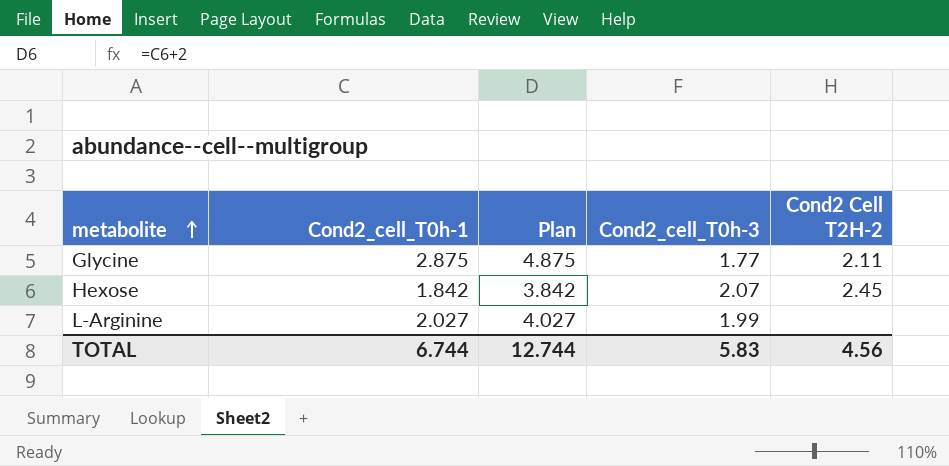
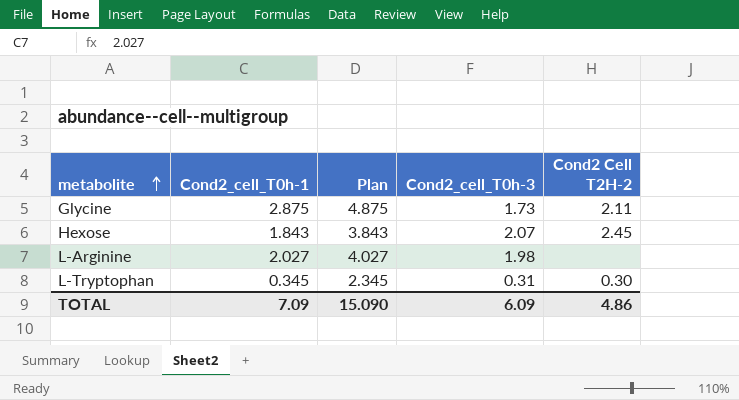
Glycine | Cond2_cell_T0h-3: 1.77 -> 1.73
Hexose | Cond2_cell_T0h-1: 1.842 -> 1.843
Hexose | Plan: 3.842 -> 3.843
L-Arginine | Cond2_cell_T0h-3: 1.99 -> 1.98
row L-Tryptophan: none -> 0.345 | 2.345 | 0.31 | 0.30
TOTAL | Cond2_cell_T0h-1: 6.744 -> 7.09
TOTAL | Plan: 12.744 -> 15.090
TOTAL | Cond2_cell_T0h-3: 5.83 -> 6.09
TOTAL | Cond2 Cell T2H-2: 4.56 -> 4.86

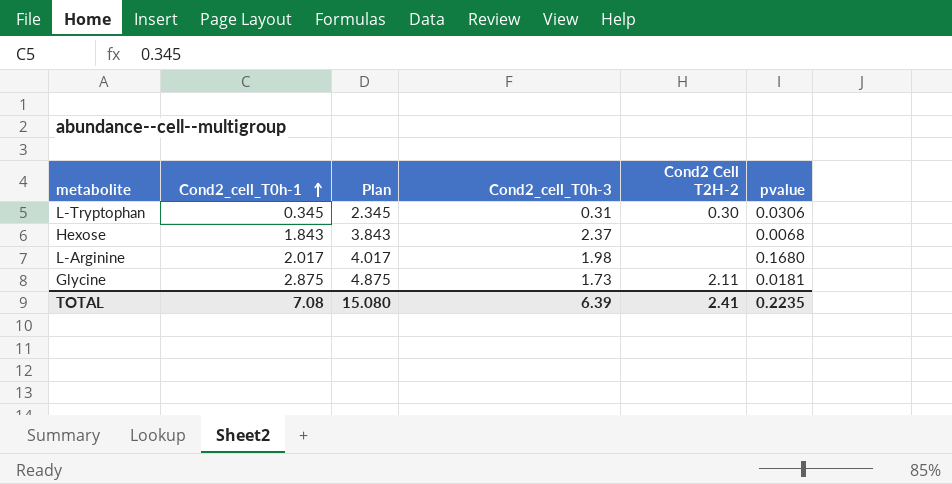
row order: metabolite ascending -> Cond2_cell_T0h-1 ascending
column pvalue | position: none -> 6
Hexose | Cond2_cell_T0h-3: 2.07 -> 2.37
Hexose | Cond2 Cell T2H-2: 2.45 -> none
L-Arginine | Cond2_cell_T0h-1: 2.027 -> 2.017
L-Arginine | Plan: 4.027 -> 4.017
TOTAL | Cond2_cell_T0h-1: 7.09 -> 7.08
TOTAL | Plan: 15.090 -> 15.080
TOTAL | Cond2_cell_T0h-3: 6.09 -> 6.39
TOTAL | Cond2 Cell T2H-2: 4.86 -> 2.41

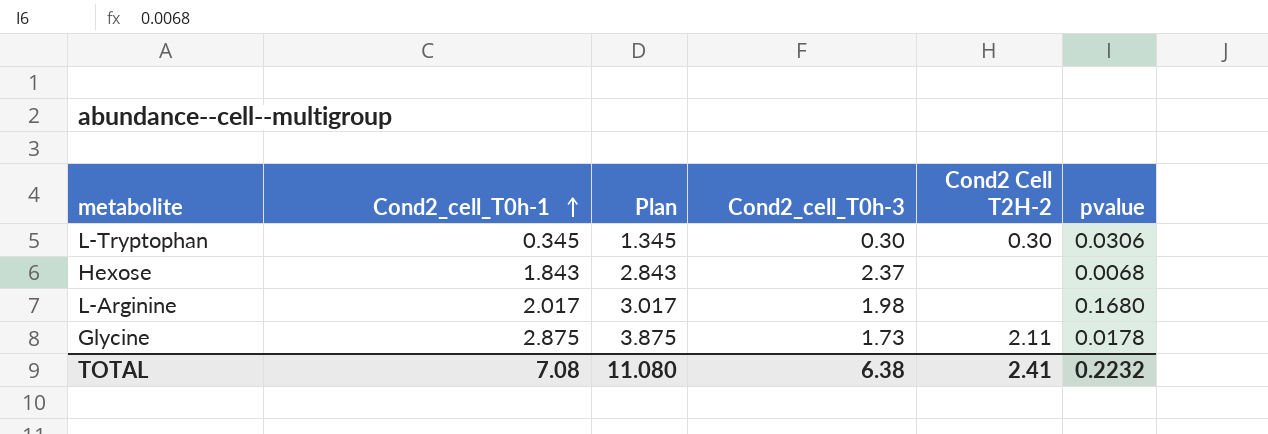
column Plan | formula: [Cond2_cell_T0h-1] + 2 -> [Cond2_cell_T0h-1] + 1
L-Tryptophan | Cond2_cell_T0h-3: 0.31 -> 0.30
Glycine | pvalue: 0.0181 -> 0.0178
TOTAL | Plan: 15.080 -> 11.080
TOTAL | Cond2_cell_T0h-3: 6.39 -> 6.38
TOTAL | pvalue: 0.2235 -> 0.2232

